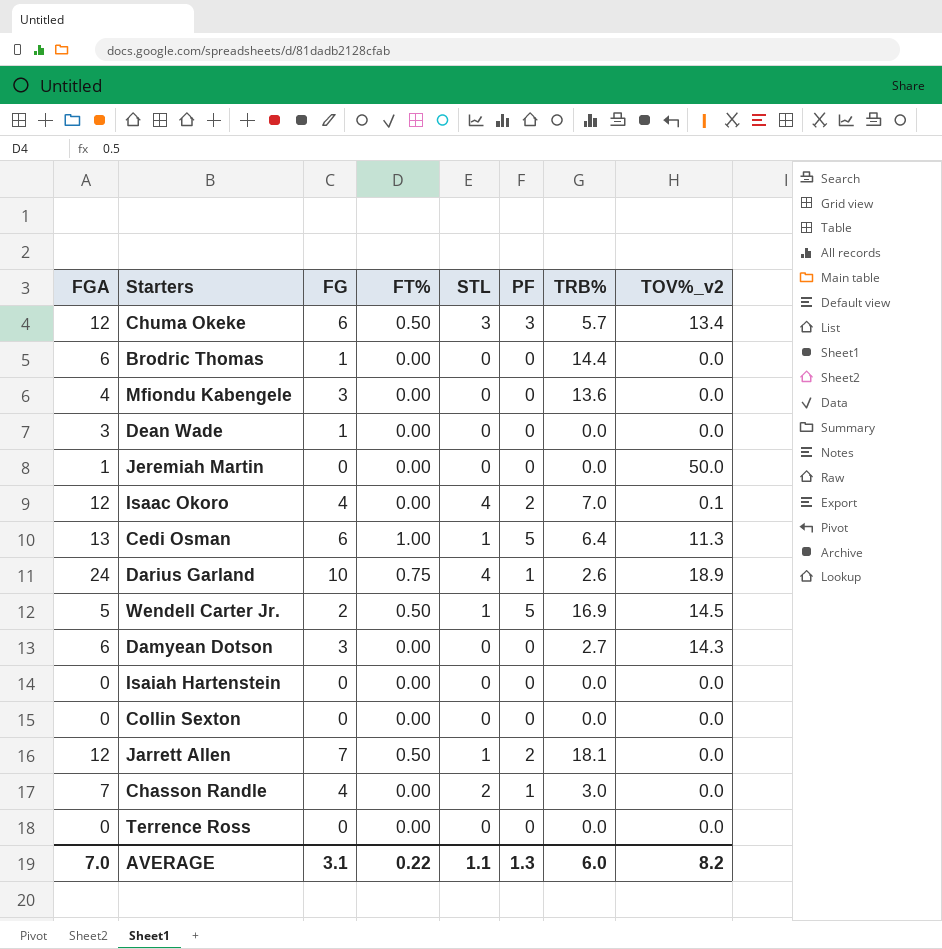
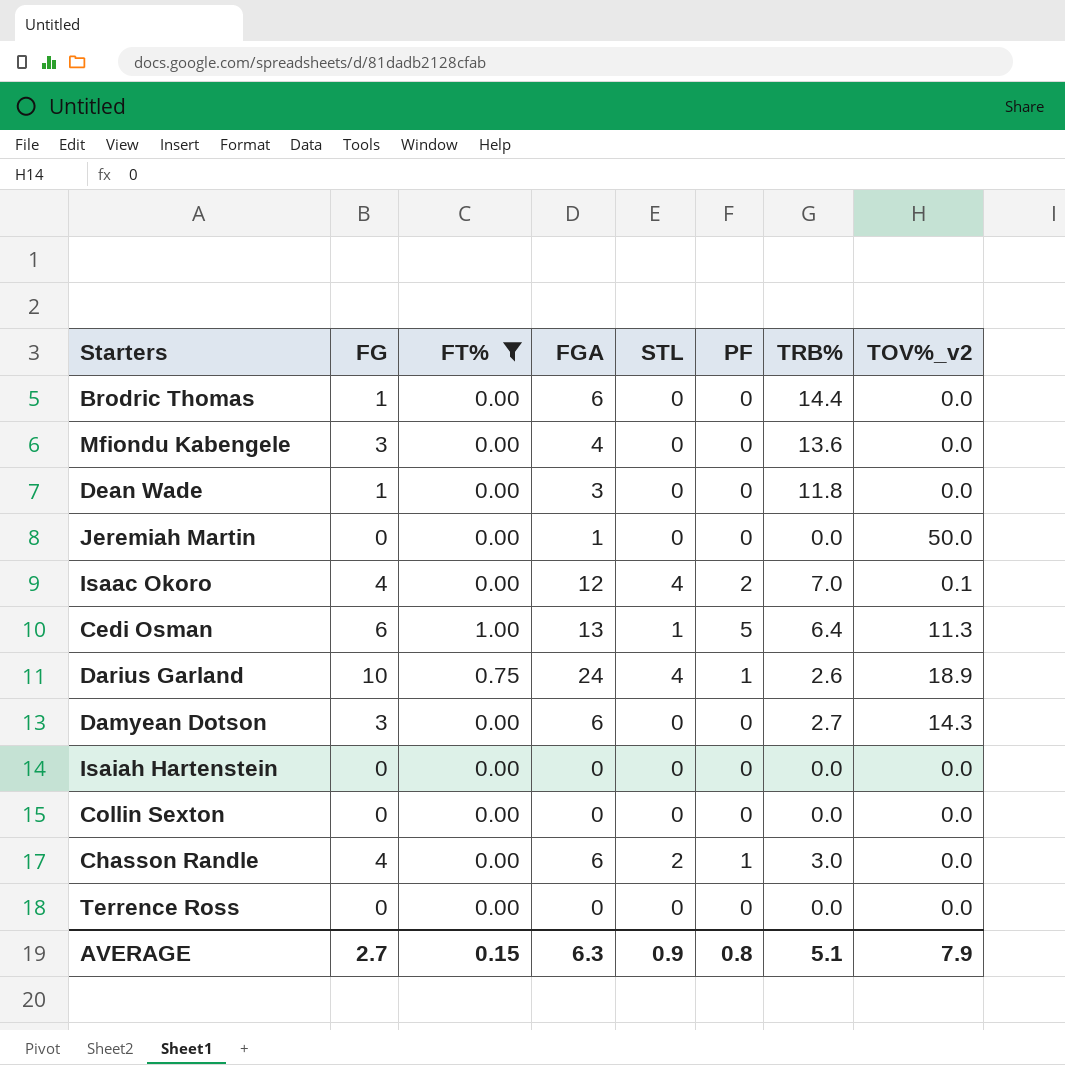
filter: none -> FT% != 0.50
column FGA | position: 1 -> 4
Dean Wade | TRB%: 0.0 -> 11.8
Chasson Randle | FGA: 7 -> 6
AVERAGE | FG: 3.1 -> 2.7
AVERAGE | FT%: 0.22 -> 0.15
AVERAGE | FGA: 7.0 -> 6.3
AVERAGE | STL: 1.1 -> 0.9
AVERAGE | PF: 1.3 -> 0.8
AVERAGE | TRB%: 6.0 -> 5.1
AVERAGE | TOV%_v2: 8.2 -> 7.9

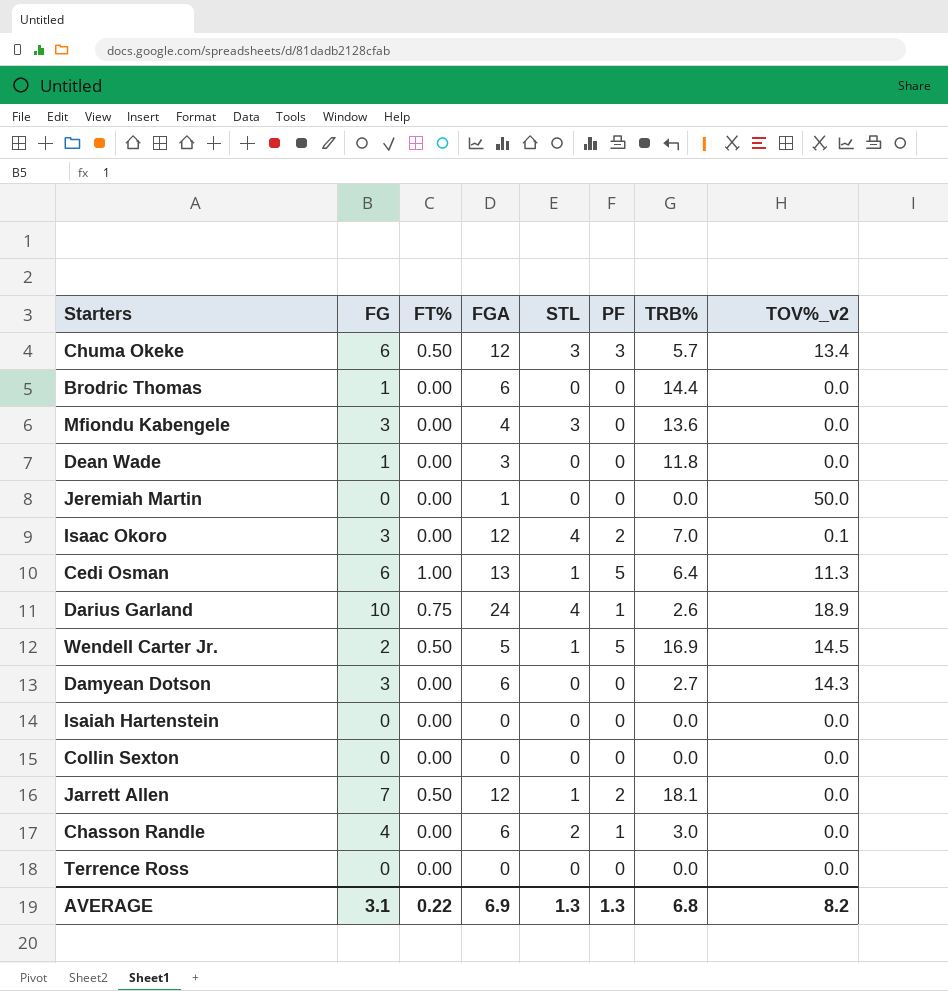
filter: FT% != 0.50 -> none
Mfiondu Kabengele | STL: 0 -> 3
Isaac Okoro | FG: 4 -> 3
AVERAGE | FG: 2.7 -> 3.1
AVERAGE | FT%: 0.15 -> 0.22
AVERAGE | FGA: 6.3 -> 6.9
AVERAGE | STL: 0.9 -> 1.3
AVERAGE | PF: 0.8 -> 1.3
AVERAGE | TRB%: 5.1 -> 6.8
AVERAGE | TOV%_v2: 7.9 -> 8.2

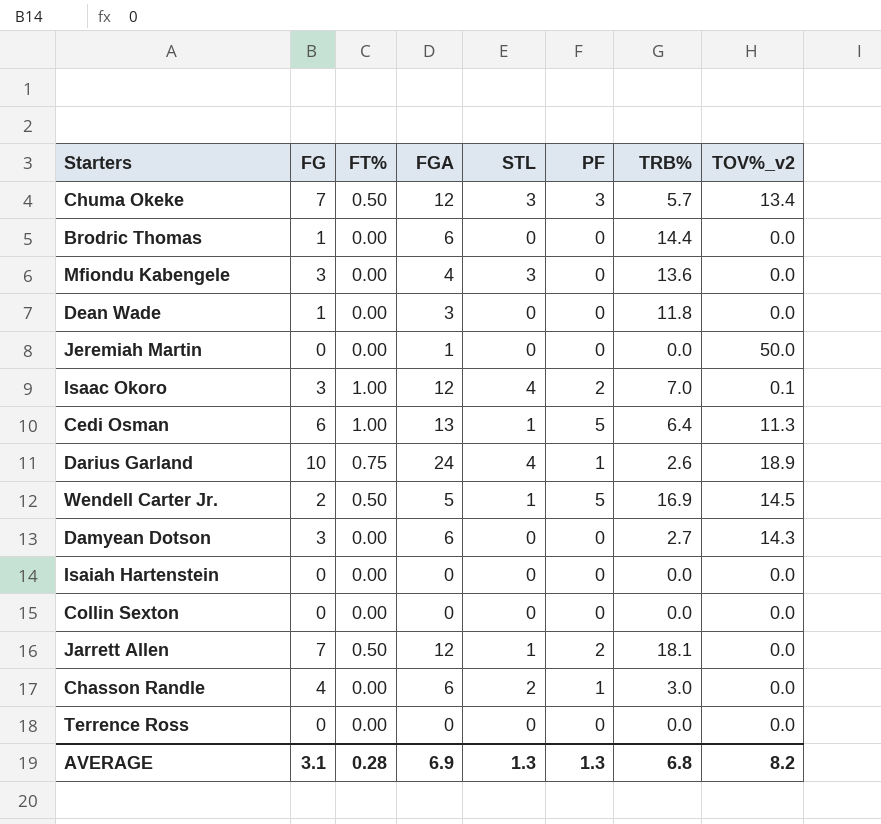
Chuma Okeke | FG: 6 -> 7
Isaac Okoro | FT%: 0.00 -> 1.00
AVERAGE | FT%: 0.22 -> 0.28

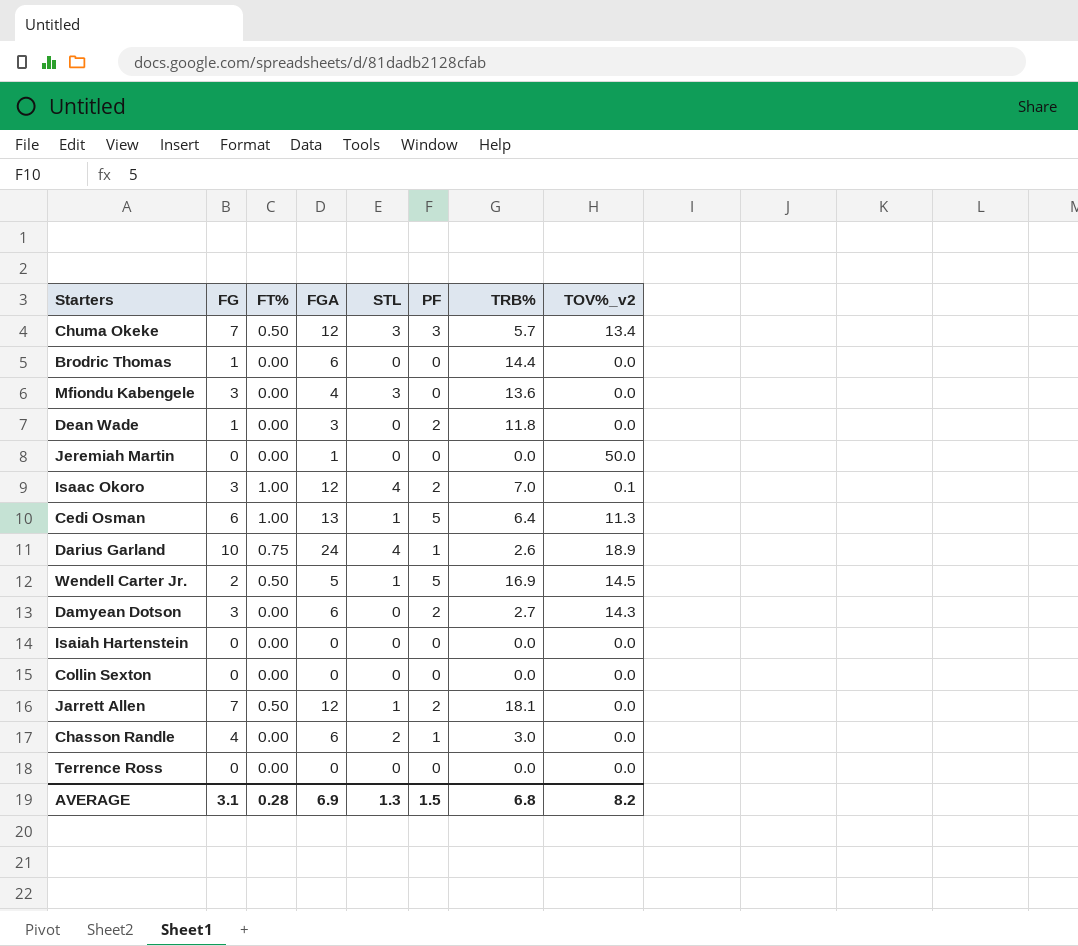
Dean Wade | PF: 0 -> 2
Damyean Dotson | PF: 0 -> 2
AVERAGE | PF: 1.3 -> 1.5

